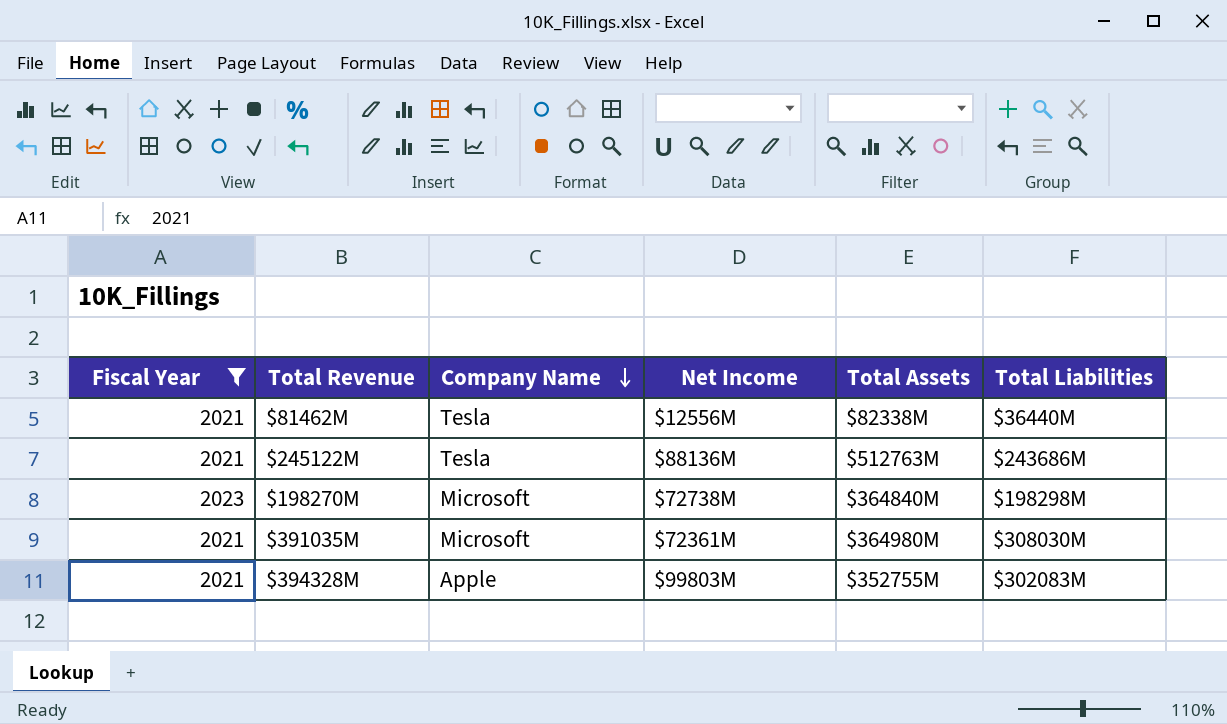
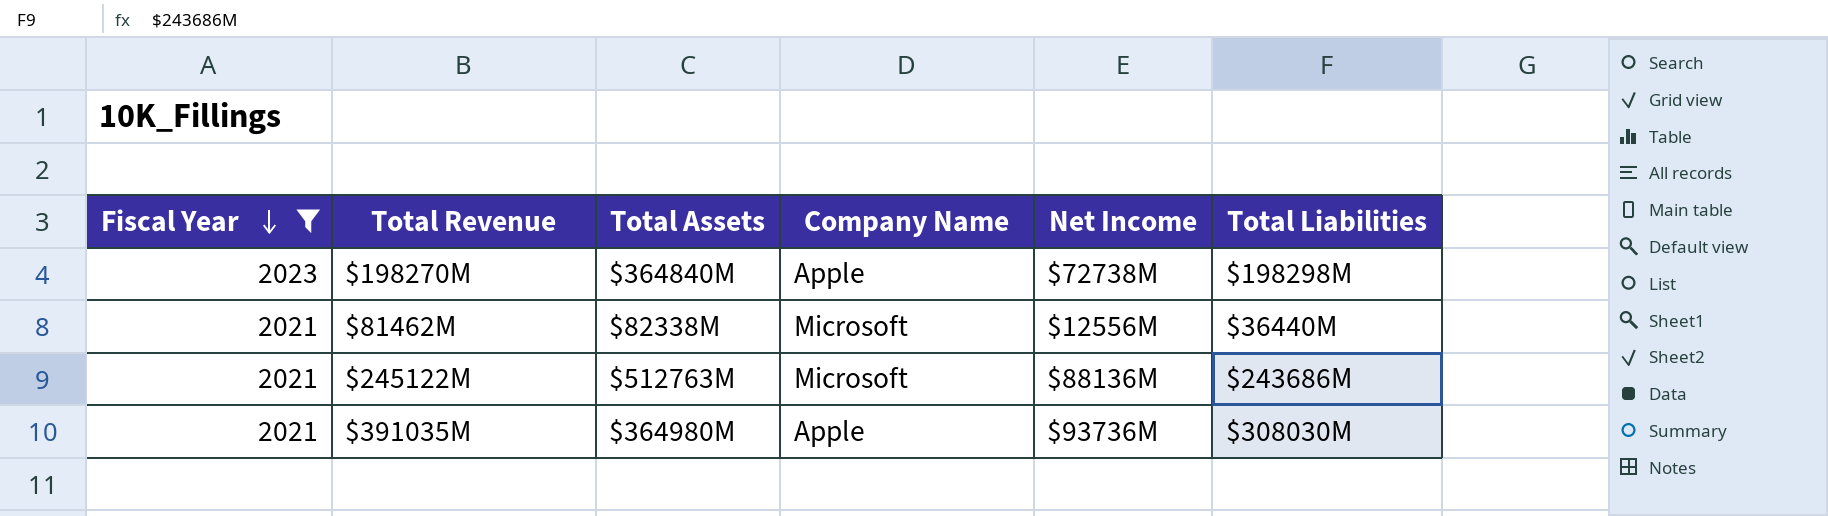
row order: Company Name descending -> Fiscal Year descending
column Total Assets | position: 5 -> 3
row $394328M: 2021 | Apple | $99803M | $352755M | $302083M -> none
$198270M | Company Name: Microsoft -> Apple
$81462M | Company Name: Tesla -> Microsoft
$245122M | Company Name: Tesla -> Microsoft
$391035M | Company Name: Microsoft -> Apple
$391035M | Net Income: $72361M -> $93736M

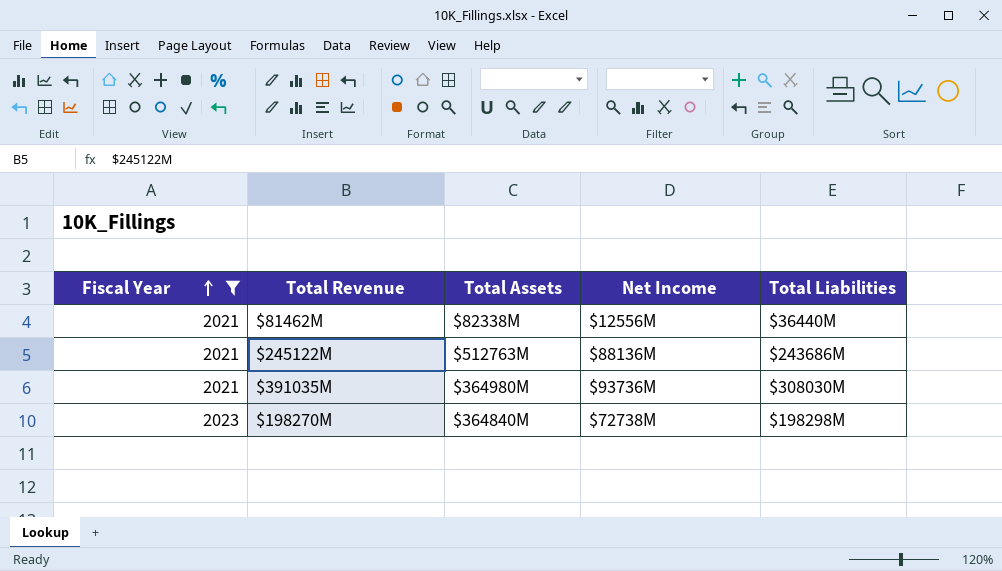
row order: Fiscal Year descending -> Fiscal Year ascending
column Company Name | position: 4 -> none

